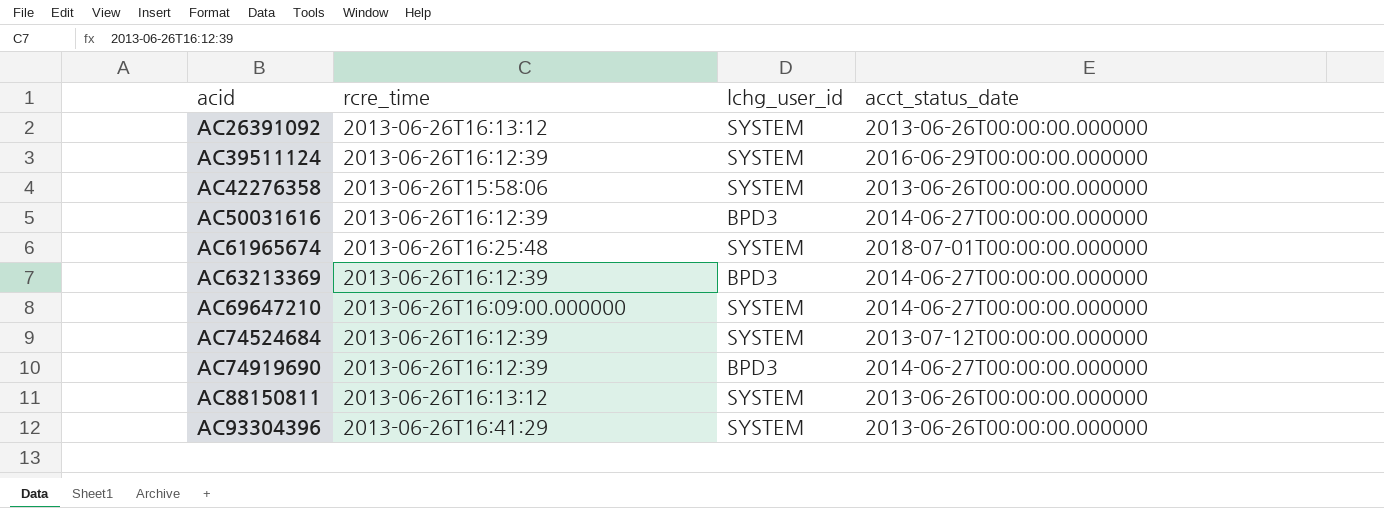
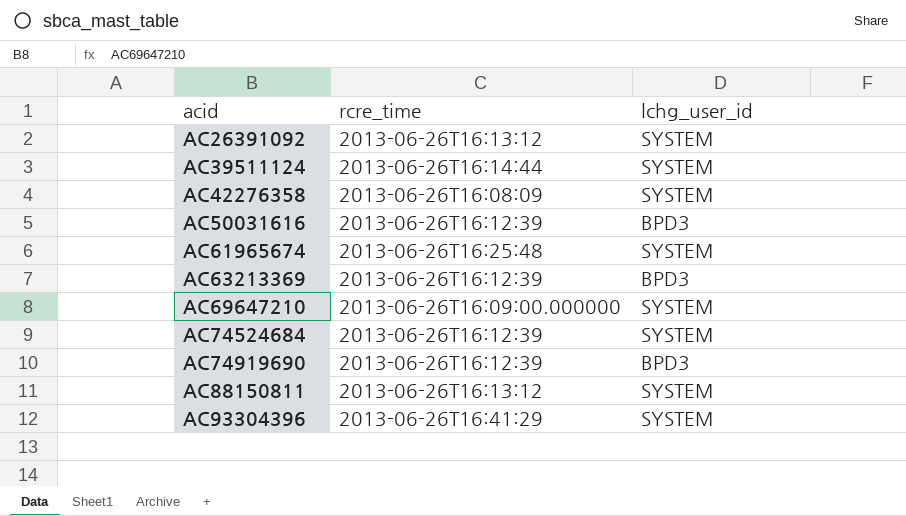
column acct_status_date | position: 4 -> none
AC39511124 | rcre_time: 2013-06-26T16:12:39 -> 2013-06-26T16:14:44
AC42276358 | rcre_time: 2013-06-26T15:58:06 -> 2013-06-26T16:08:09

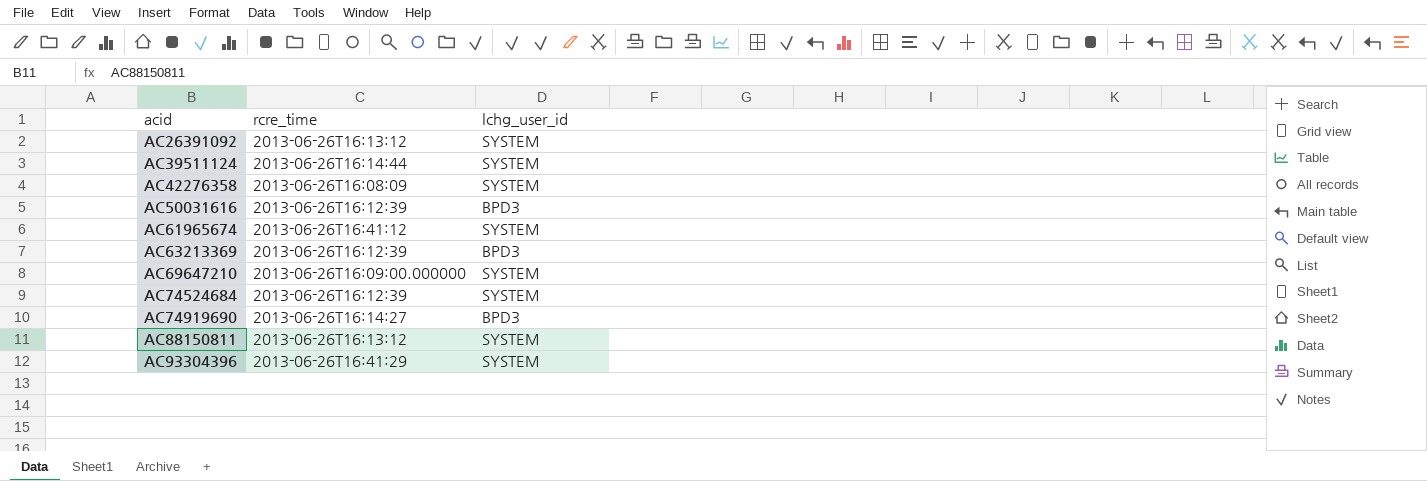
AC61965674 | rcre_time: 2013-06-26T16:25:48 -> 2013-06-26T16:41:12
AC74919690 | rcre_time: 2013-06-26T16:12:39 -> 2013-06-26T16:14:27

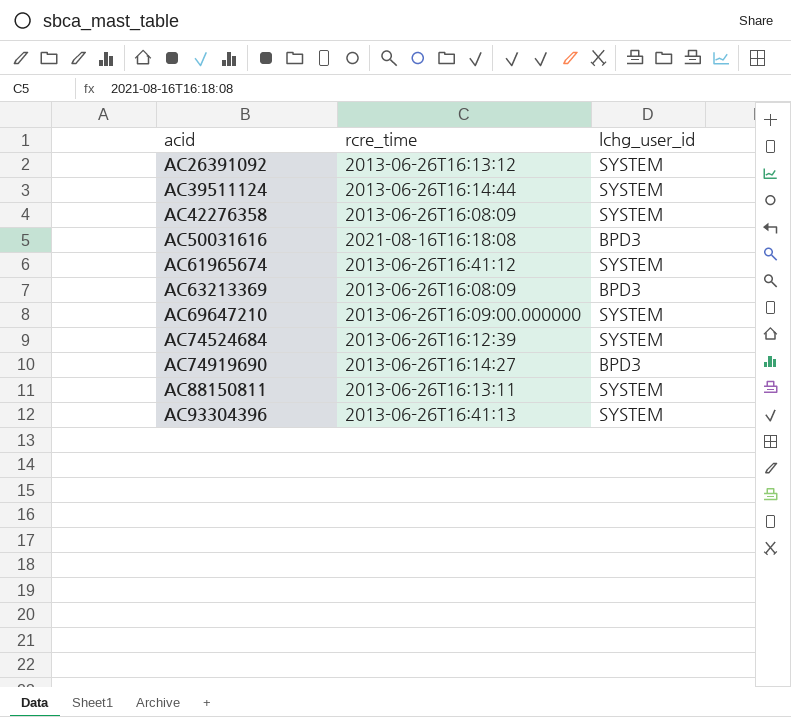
AC50031616 | rcre_time: 2013-06-26T16:12:39 -> 2021-08-16T16:18:08
AC63213369 | rcre_time: 2013-06-26T16:12:39 -> 2013-06-26T16:08:09
AC88150811 | rcre_time: 2013-06-26T16:13:12 -> 2013-06-26T16:13:11
AC93304396 | rcre_time: 2013-06-26T16:41:29 -> 2013-06-26T16:41:13

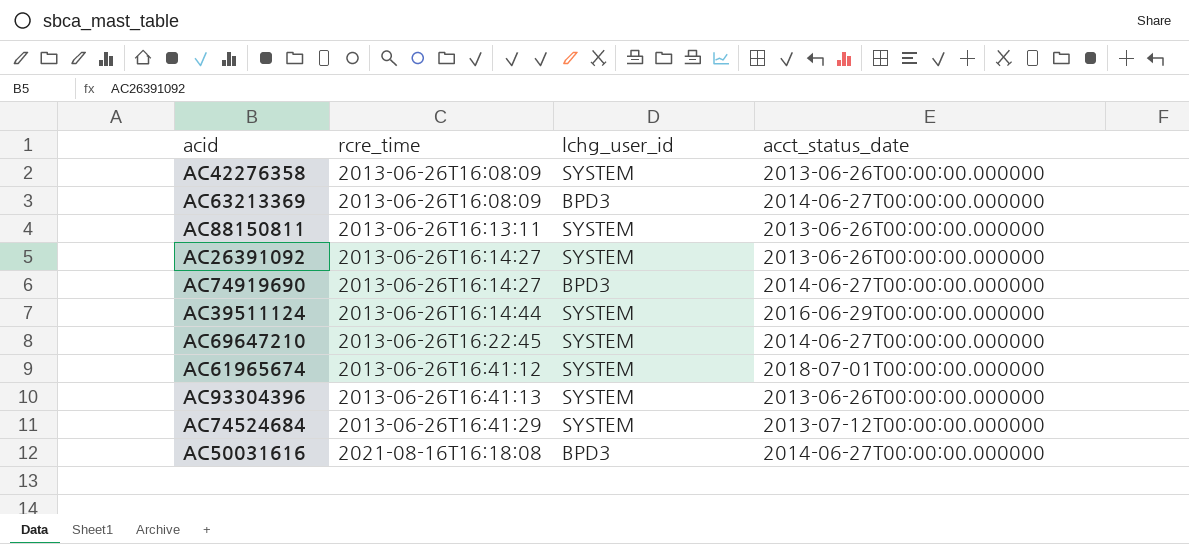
row order: acid ascending -> rcre_time ascending
column acct_status_date | position: none -> 4
AC26391092 | rcre_time: 2013-06-26T16:13:12 -> 2013-06-26T16:14:27
AC69647210 | rcre_time: 2013-06-26T16:09:00.000000 -> 2013-06-26T16:22:45
AC74524684 | rcre_time: 2013-06-26T16:12:39 -> 2013-06-26T16:41:29

